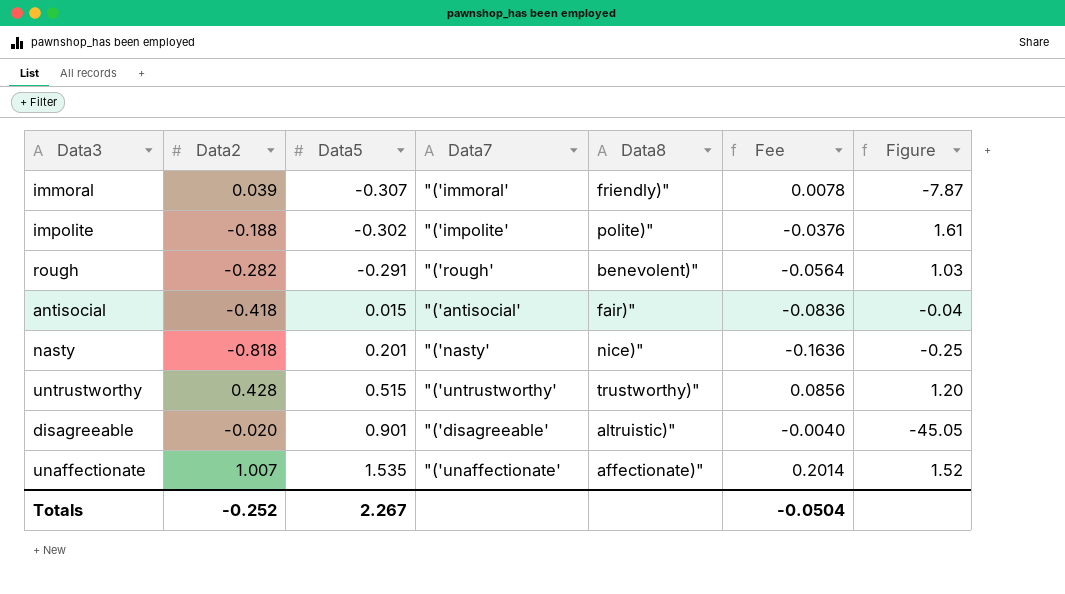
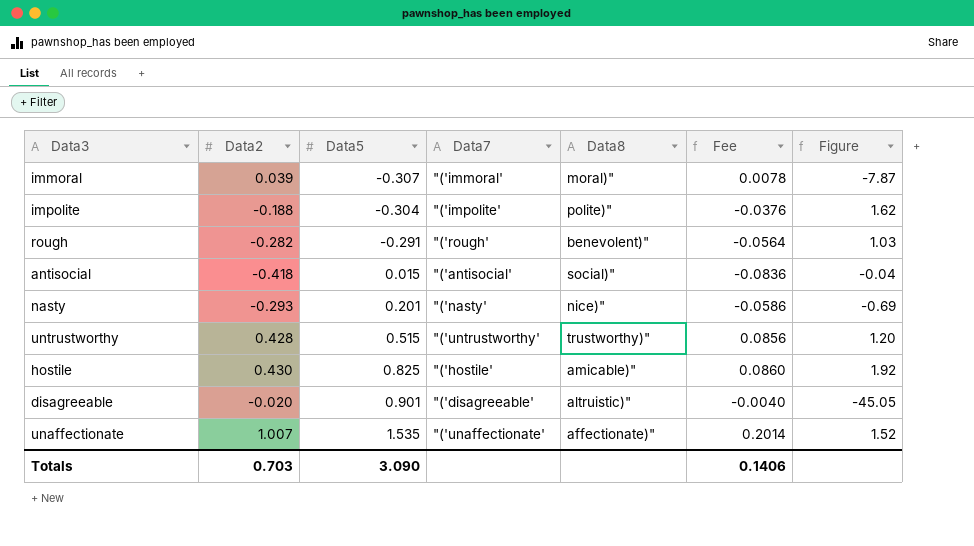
immoral | Data8: friendly)" -> moral)"
impolite | Data5: -0.302 -> -0.304
impolite | Figure: 1.61 -> 1.62
antisocial | Data8: fair)" -> social)"
nasty | Data2: -0.818 -> -0.293
nasty | Fee: -0.1636 -> -0.0586
nasty | Figure: -0.25 -> -0.69
row hostile: none -> 0.430 | 0.825 | "('hostile' | amicable)" | 0.0860 | 1.92
Totals | Data2: -0.252 -> 0.703
Totals | Data5: 2.267 -> 3.090
Totals | Fee: -0.0504 -> 0.1406

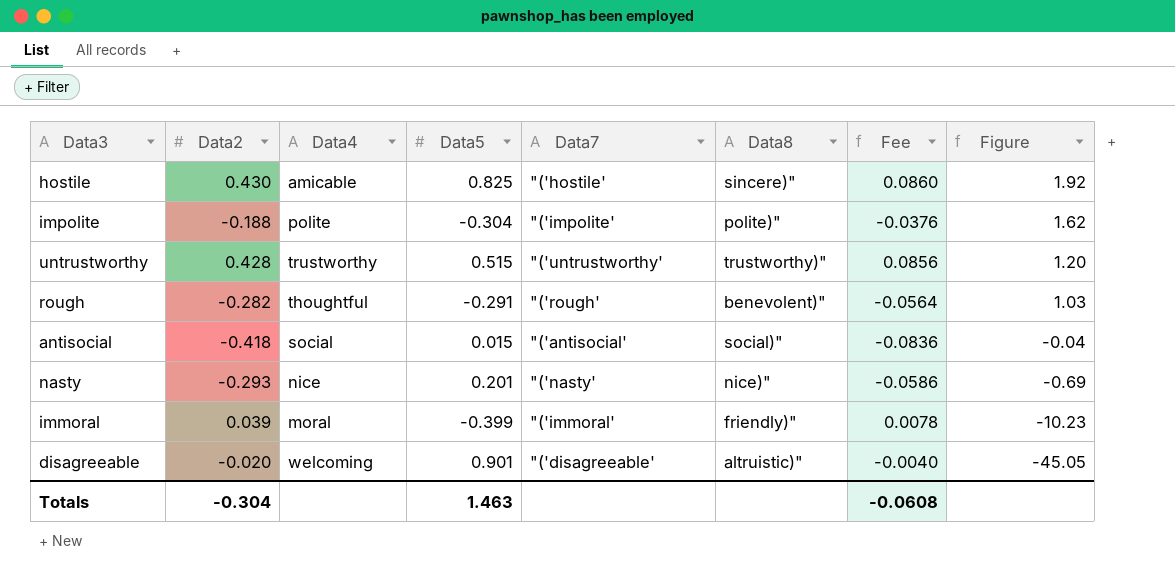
row order: Data5 ascending -> Figure descending
column Data4 | position: none -> 3
row unaffectionate: 1.007 | 1.535 | "('unaffectionate' | affectionate)" | 0.2014 | 1.52 -> none
hostile | Data8: amicable)" -> sincere)"
immoral | Data5: -0.307 -> -0.399
immoral | Data8: moral)" -> friendly)"
immoral | Figure: -7.87 -> -10.23
Totals | Data2: 0.703 -> -0.304
Totals | Data5: 3.090 -> 1.463
Totals | Fee: 0.1406 -> -0.0608

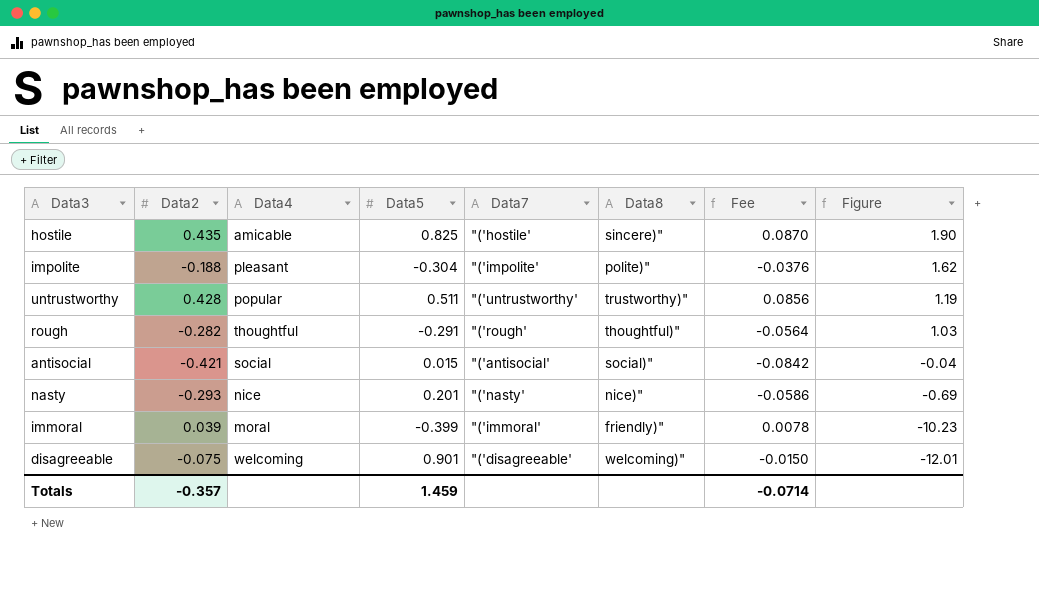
hostile | Data2: 0.430 -> 0.435
hostile | Fee: 0.0860 -> 0.0870
hostile | Figure: 1.92 -> 1.90
impolite | Data4: polite -> pleasant
untrustworthy | Data4: trustworthy -> popular
untrustworthy | Data5: 0.515 -> 0.511
untrustworthy | Figure: 1.20 -> 1.19
rough | Data8: benevolent)" -> thoughtful)"
antisocial | Data2: -0.418 -> -0.421
antisocial | Fee: -0.0836 -> -0.0842
disagreeable | Data2: -0.020 -> -0.075
disagreeable | Data8: altruistic)" -> welcoming)"
disagreeable | Fee: -0.0040 -> -0.0150
disagreeable | Figure: -45.05 -> -12.01
Totals | Data2: -0.304 -> -0.357
Totals | Data5: 1.463 -> 1.459
Totals | Fee: -0.0608 -> -0.0714

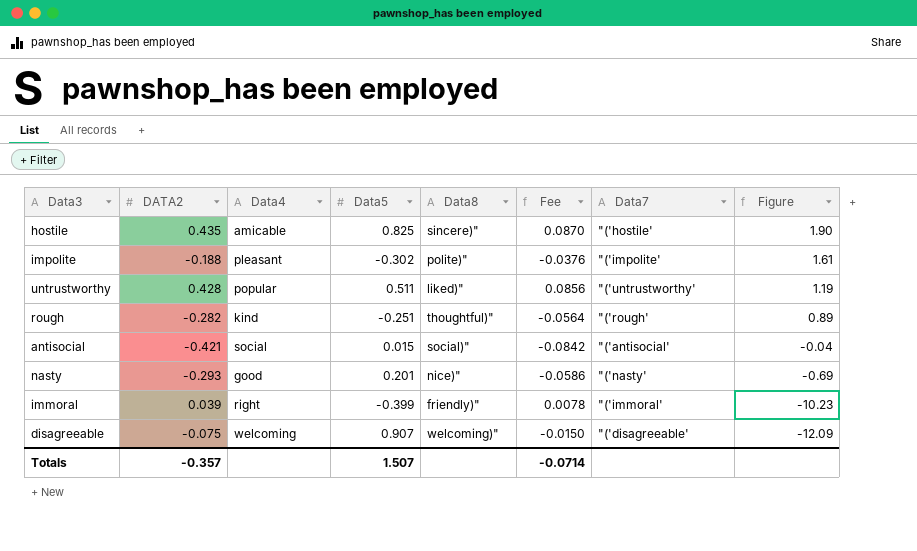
column name: Data2 -> DATA2
column Data7 | position: 5 -> 7
impolite | Data5: -0.304 -> -0.302
impolite | Figure: 1.62 -> 1.61
untrustworthy | Data8: trustworthy)" -> liked)"
rough | Data4: thoughtful -> kind
rough | Data5: -0.291 -> -0.251
rough | Figure: 1.03 -> 0.89
nasty | Data4: nice -> good
immoral | Data4: moral -> right
disagreeable | Data5: 0.901 -> 0.907
disagreeable | Figure: -12.01 -> -12.09
Totals | Data5: 1.459 -> 1.507

